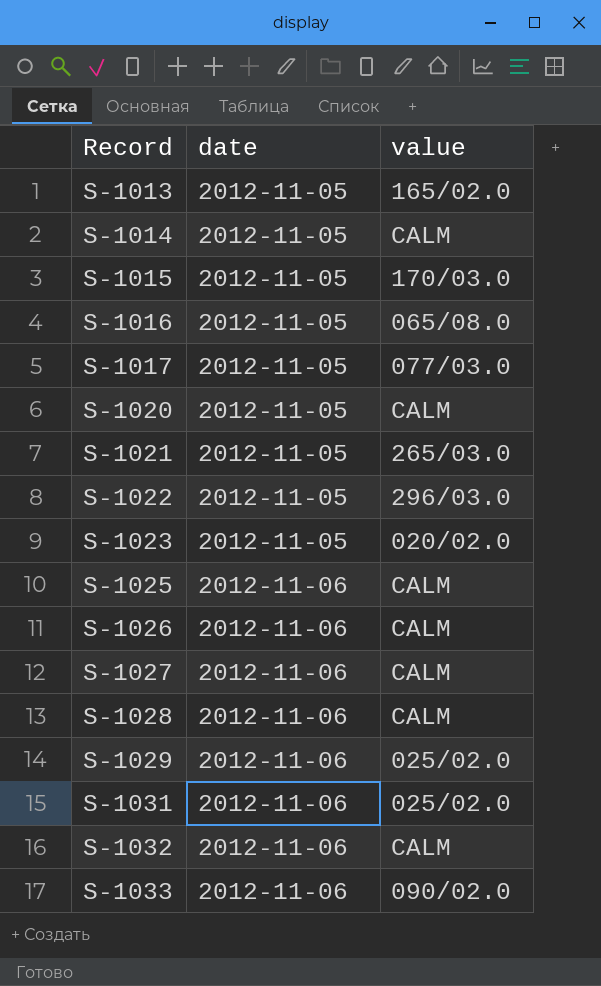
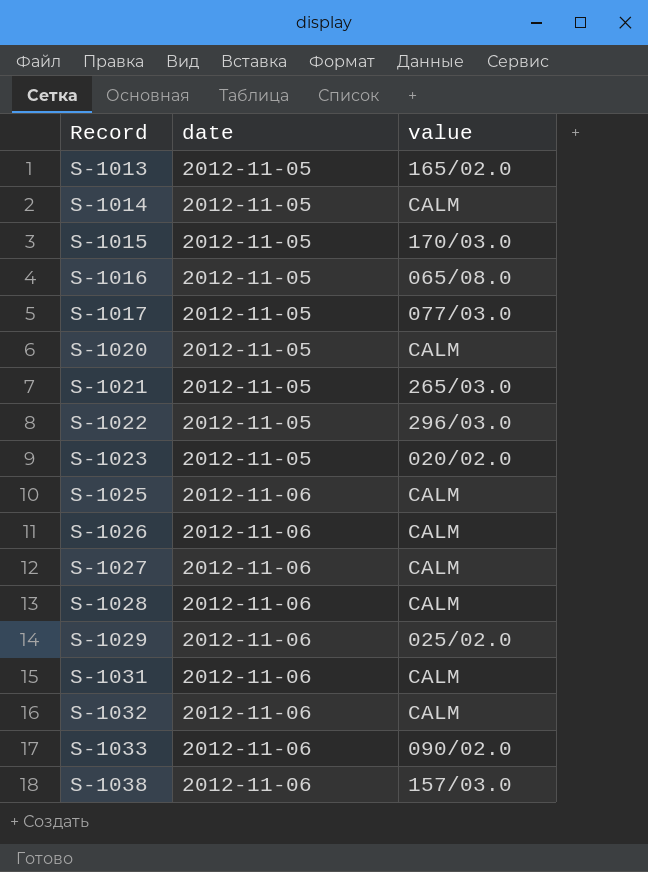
S-1031 | value: 025/02.0 -> CALM
row S-1038: none -> 2012-11-06 | 157/03.0

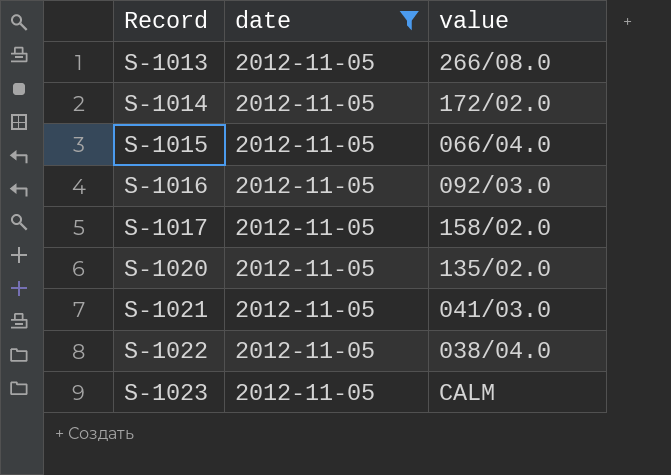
filter: none -> date = 2012-11-05
S-1013 | value: 165/02.0 -> 266/08.0
S-1014 | value: CALM -> 172/02.0
S-1015 | value: 170/03.0 -> 066/04.0
S-1016 | value: 065/08.0 -> 092/03.0
S-1017 | value: 077/03.0 -> 158/02.0
S-1020 | value: CALM -> 135/02.0
S-1021 | value: 265/03.0 -> 041/03.0
S-1022 | value: 296/03.0 -> 038/04.0
S-1023 | value: 020/02.0 -> CALM

